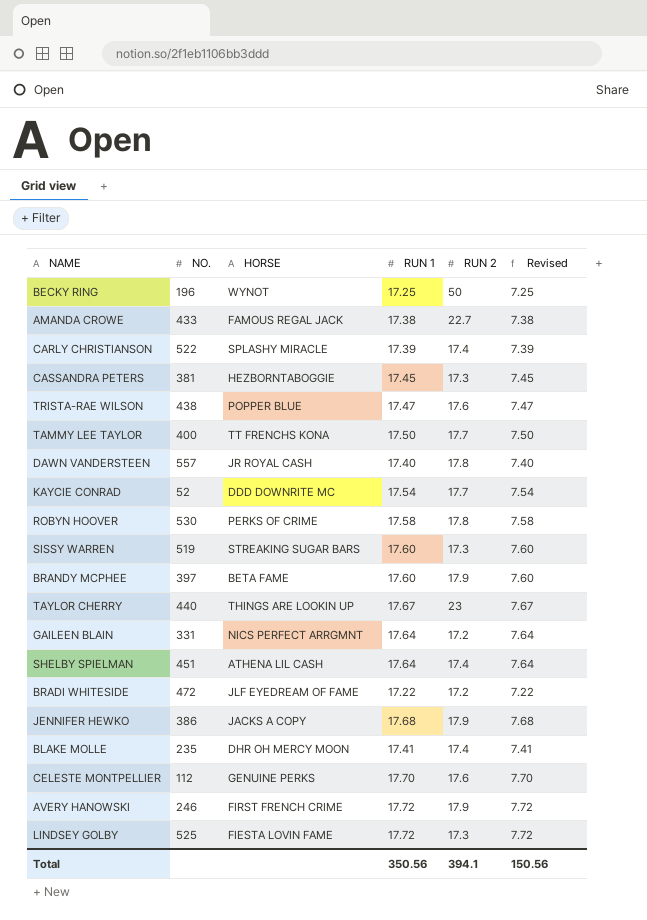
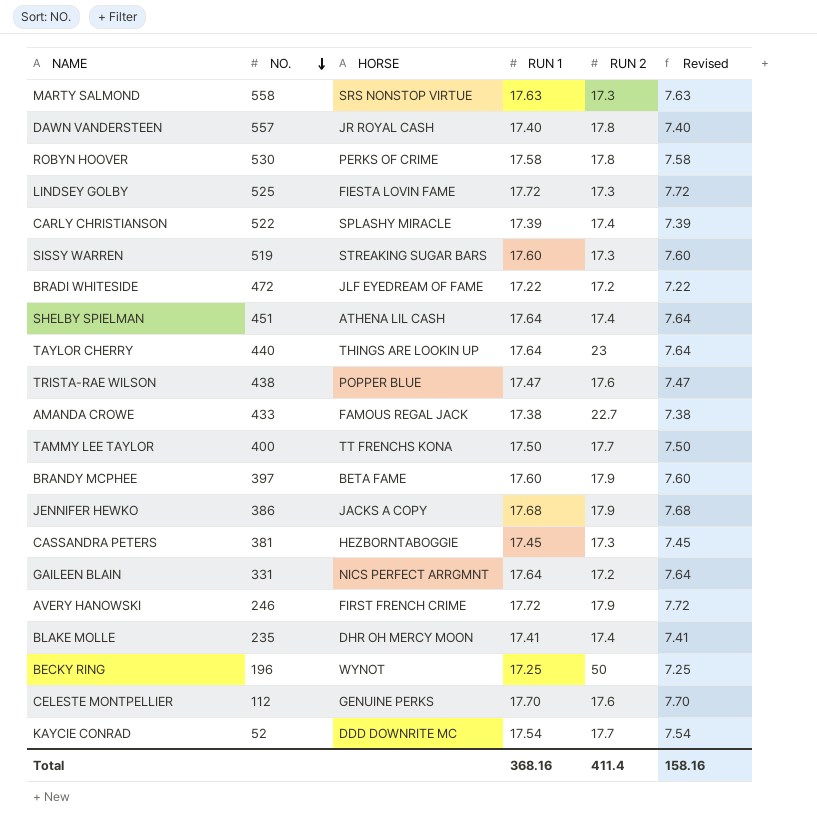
row order: none -> NO. descending
row MARTY SALMOND: none -> 558 | SRS NONSTOP VIRTUE | 17.63 | 17.3 | 7.63
TAYLOR CHERRY | RUN 1: 17.67 -> 17.64
TAYLOR CHERRY | Revised: 7.67 -> 7.64
Total | RUN 1: 350.56 -> 368.16
Total | RUN 2: 394.1 -> 411.4
Total | Revised: 150.56 -> 158.16

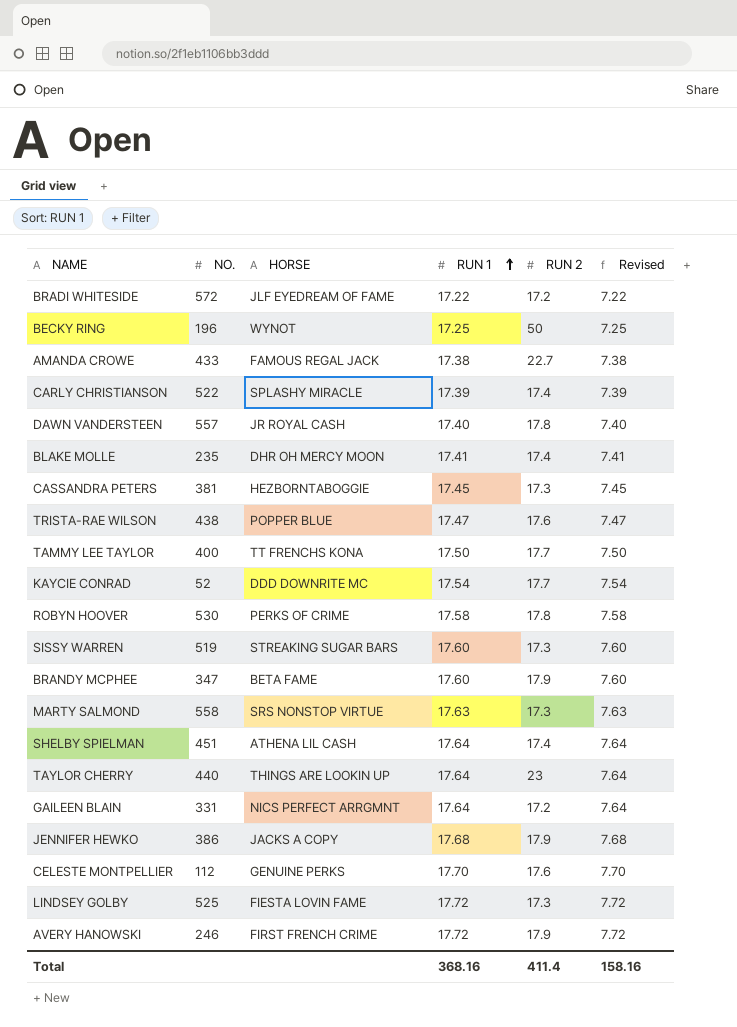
row order: NO. descending -> RUN 1 ascending
BRADI WHITESIDE | NO.: 472 -> 572
BRANDY MCPHEE | NO.: 397 -> 347

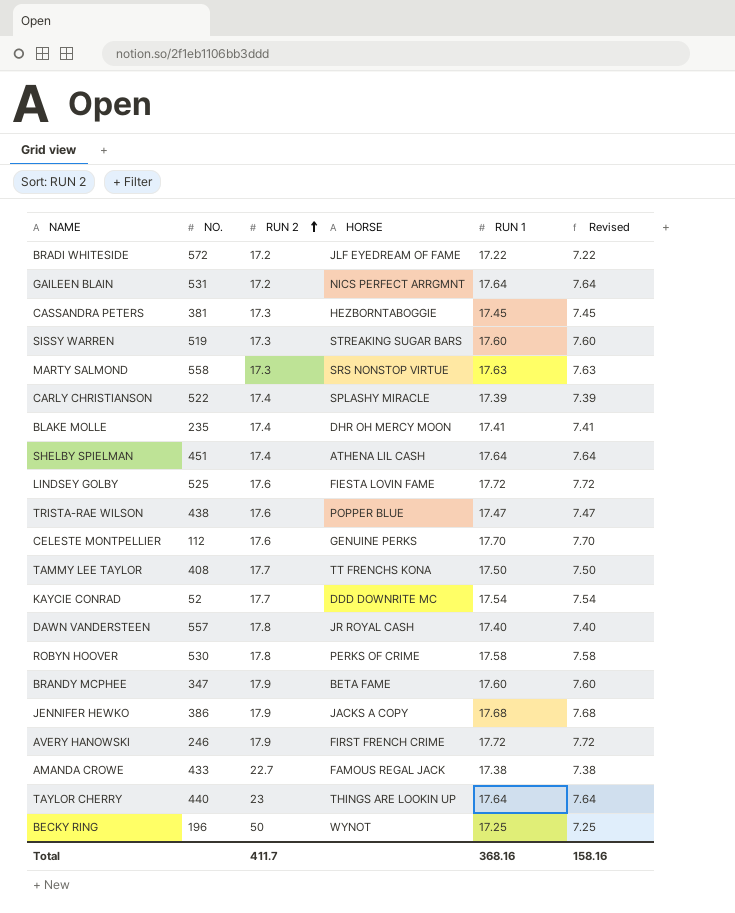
row order: RUN 1 ascending -> RUN 2 ascending
column RUN 2 | position: 5 -> 3
GAILEEN BLAIN | NO.: 331 -> 531
LINDSEY GOLBY | RUN 2: 17.3 -> 17.6
TAMMY LEE TAYLOR | NO.: 400 -> 408
Total | RUN 2: 411.4 -> 411.7

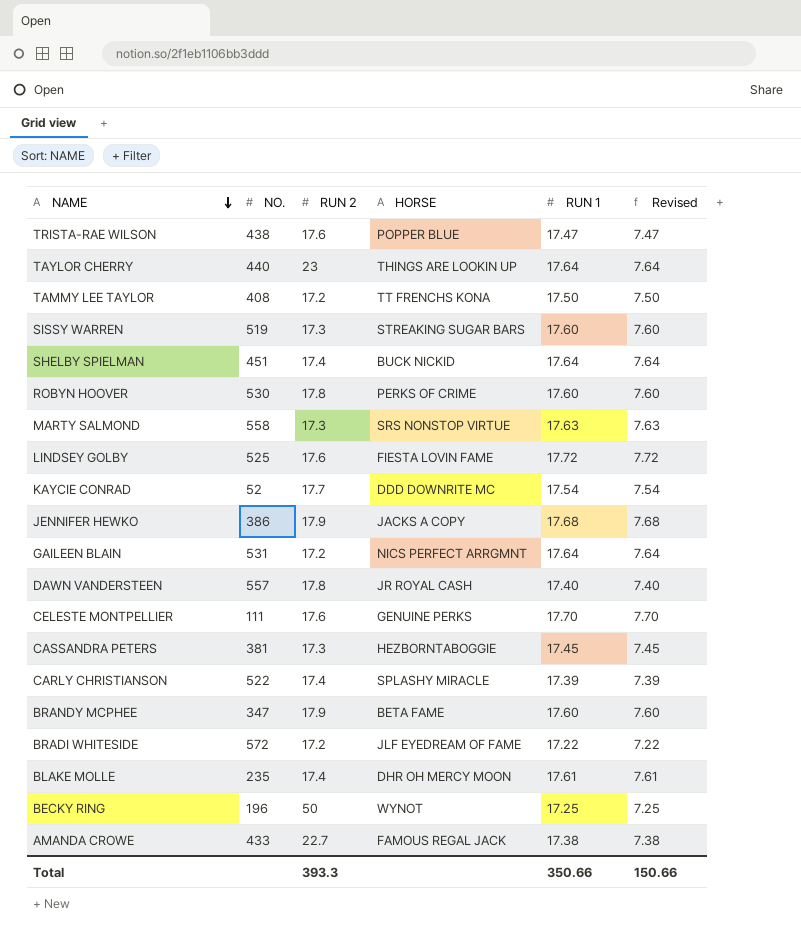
row order: RUN 2 ascending -> NAME descending
row AVERY HANOWSKI: 246 | 17.9 | FIRST FRENCH CRIME | 17.72 | 7.72 -> none
TAMMY LEE TAYLOR | RUN 2: 17.7 -> 17.2
SHELBY SPIELMAN | HORSE: ATHENA LIL CASH -> BUCK NICKID
ROBYN HOOVER | RUN 1: 17.58 -> 17.60
ROBYN HOOVER | Revised: 7.58 -> 7.60
CELESTE MONTPELLIER | NO.: 112 -> 111
BLAKE MOLLE | RUN 1: 17.41 -> 17.61
BLAKE MOLLE | Revised: 7.41 -> 7.61
Total | RUN 2: 411.7 -> 393.3
Total | RUN 1: 368.16 -> 350.66
Total | Revised: 158.16 -> 150.66

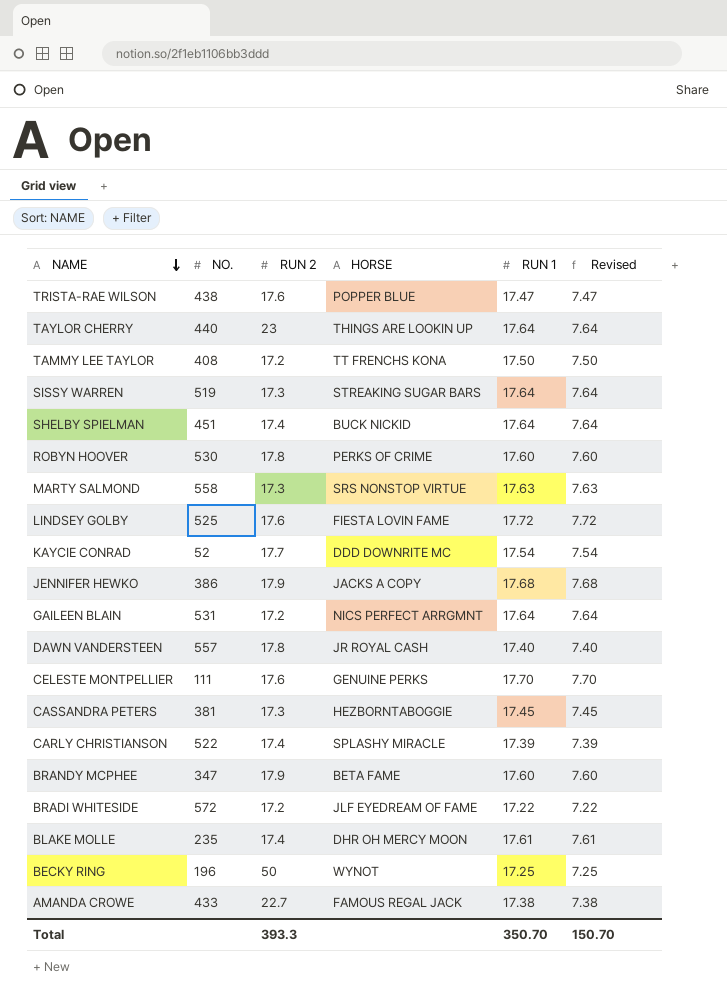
SISSY WARREN | RUN 1: 17.60 -> 17.64
SISSY WARREN | Revised: 7.60 -> 7.64
Total | RUN 1: 350.66 -> 350.70
Total | Revised: 150.66 -> 150.70

